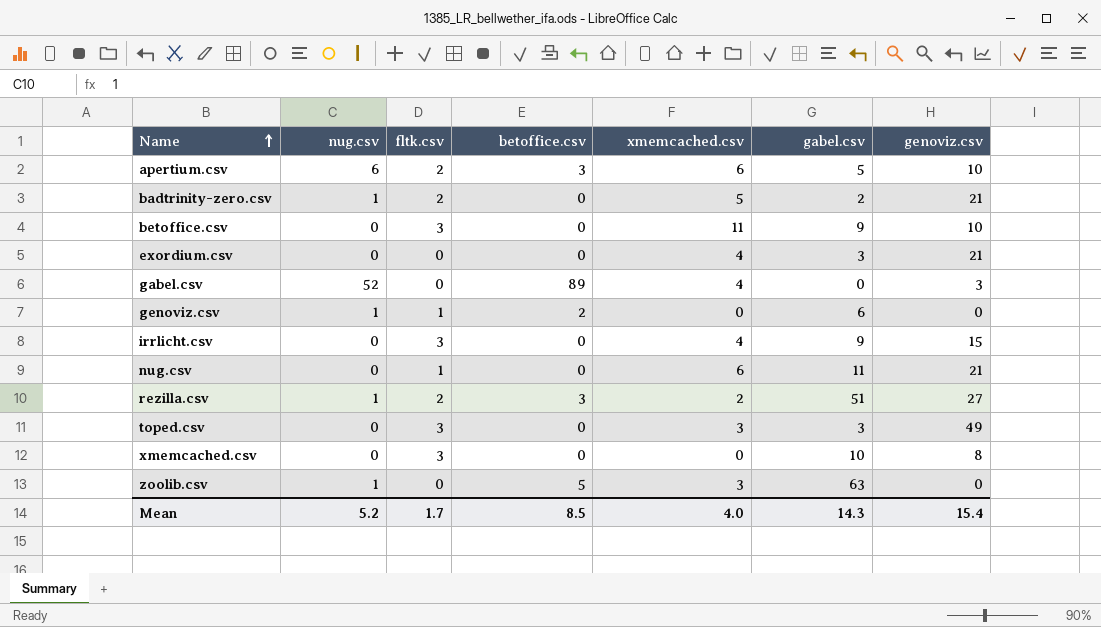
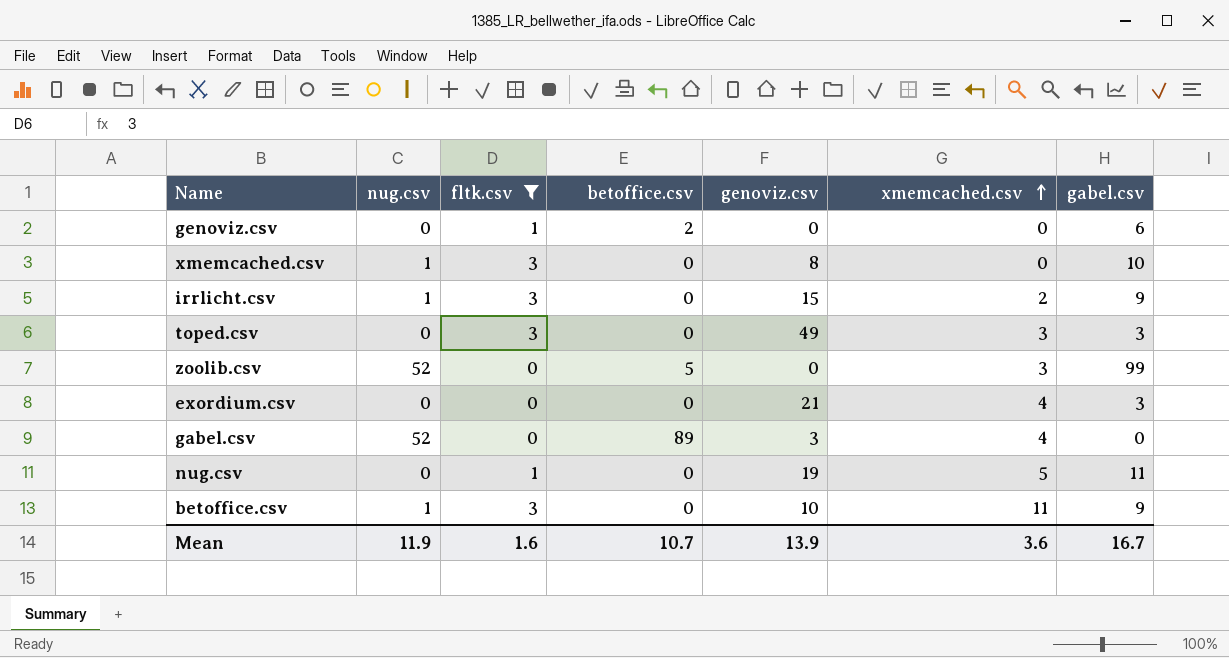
filter: none -> fltk.csv != 2
row order: Name ascending -> xmemcached.csv ascending
column genoviz.csv | position: 7 -> 5
genoviz.csv | nug.csv: 1 -> 0
xmemcached.csv | nug.csv: 0 -> 1
irrlicht.csv | nug.csv: 0 -> 1
irrlicht.csv | xmemcached.csv: 4 -> 2
zoolib.csv | nug.csv: 1 -> 52
zoolib.csv | gabel.csv: 63 -> 99
nug.csv | genoviz.csv: 21 -> 19
nug.csv | xmemcached.csv: 6 -> 5
betoffice.csv | nug.csv: 0 -> 1
Mean | nug.csv: 5.2 -> 11.9
Mean | fltk.csv: 1.7 -> 1.6
Mean | betoffice.csv: 8.5 -> 10.7
Mean | genoviz.csv: 15.4 -> 13.9
Mean | xmemcached.csv: 4.0 -> 3.6
Mean | gabel.csv: 14.3 -> 16.7

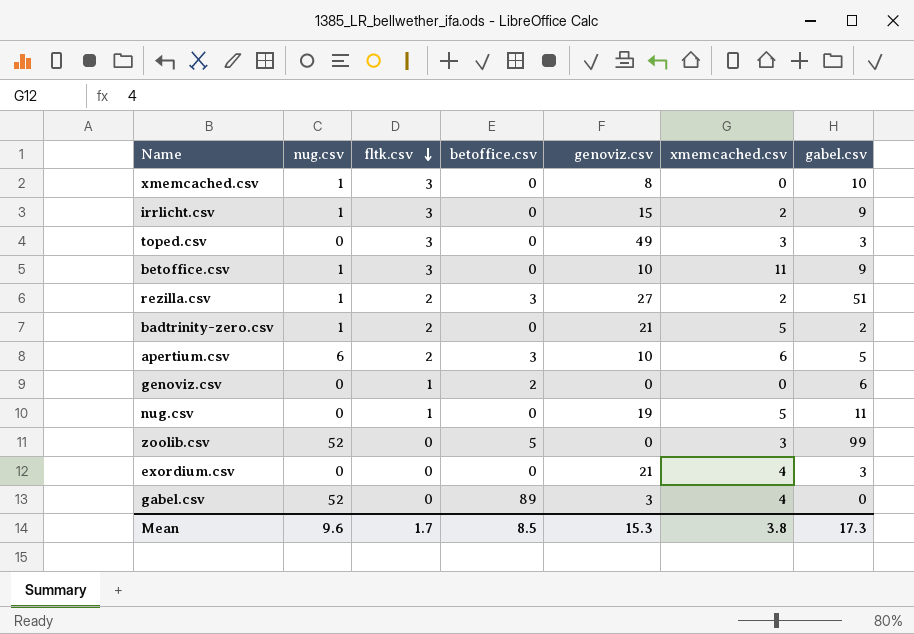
filter: fltk.csv != 2 -> none
row order: xmemcached.csv ascending -> fltk.csv descending
Mean | nug.csv: 11.9 -> 9.6
Mean | fltk.csv: 1.6 -> 1.7
Mean | betoffice.csv: 10.7 -> 8.5
Mean | genoviz.csv: 13.9 -> 15.3
Mean | xmemcached.csv: 3.6 -> 3.8
Mean | gabel.csv: 16.7 -> 17.3

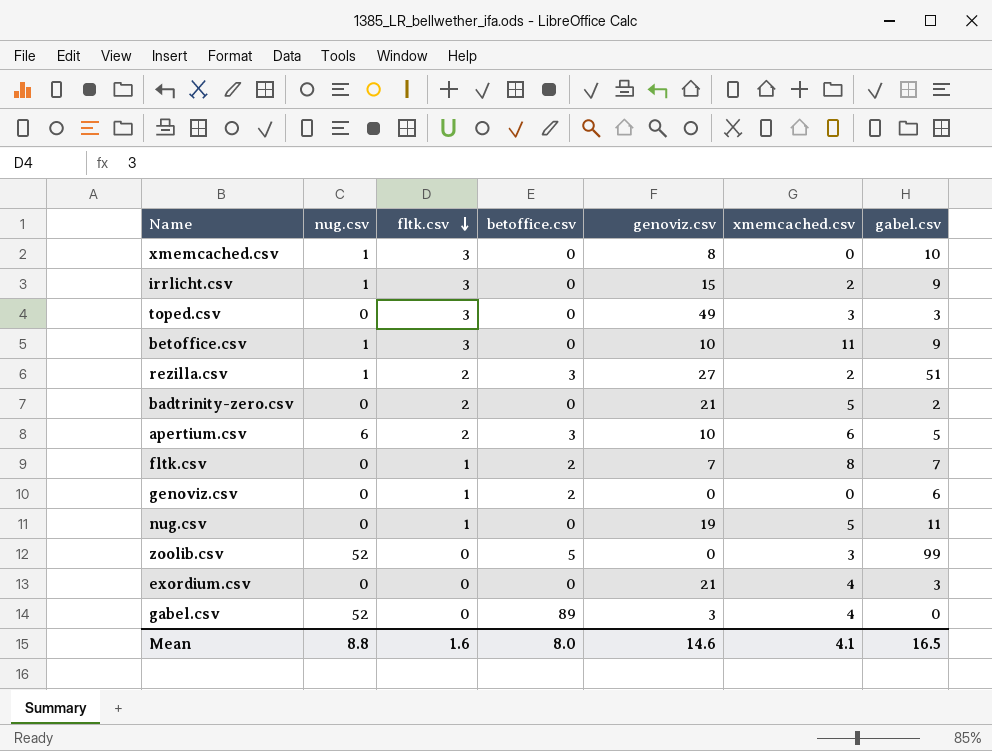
badtrinity-zero.csv | nug.csv: 1 -> 0
row fltk.csv: none -> 0 | 1 | 2 | 7 | 8 | 7
Mean | nug.csv: 9.6 -> 8.8
Mean | fltk.csv: 1.7 -> 1.6
Mean | betoffice.csv: 8.5 -> 8.0
Mean | genoviz.csv: 15.3 -> 14.6
Mean | xmemcached.csv: 3.8 -> 4.1
Mean | gabel.csv: 17.3 -> 16.5

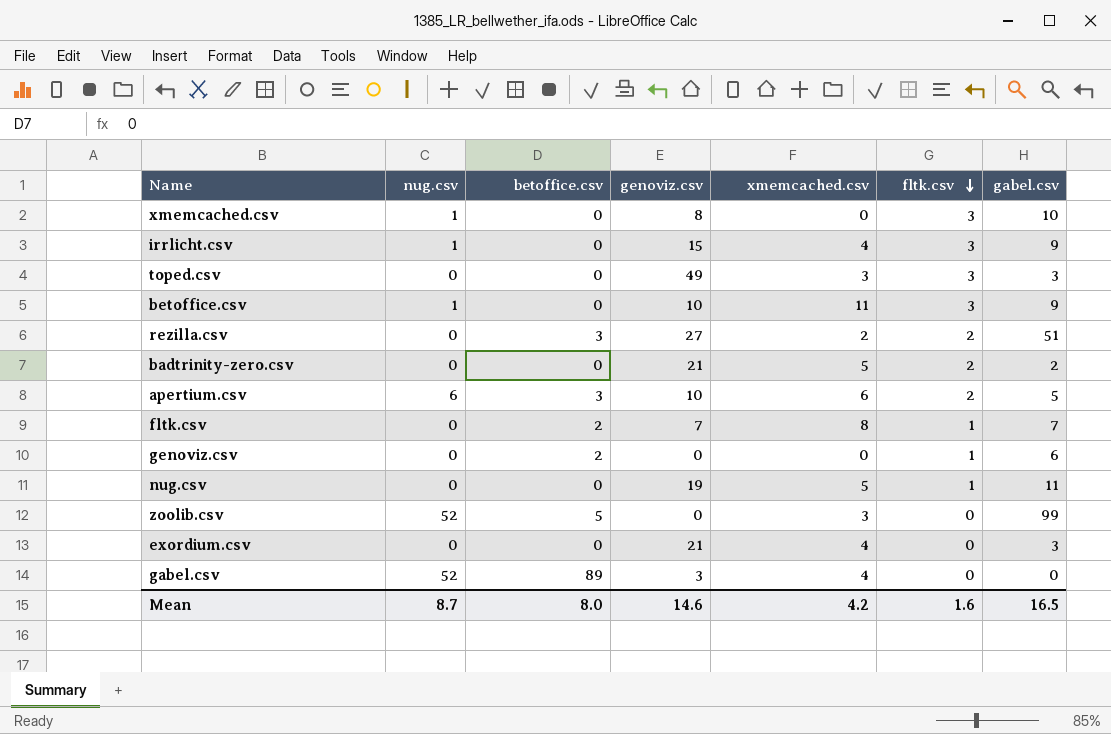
column fltk.csv | position: 3 -> 6
irrlicht.csv | xmemcached.csv: 2 -> 4
rezilla.csv | nug.csv: 1 -> 0
Mean | nug.csv: 8.8 -> 8.7
Mean | xmemcached.csv: 4.1 -> 4.2

